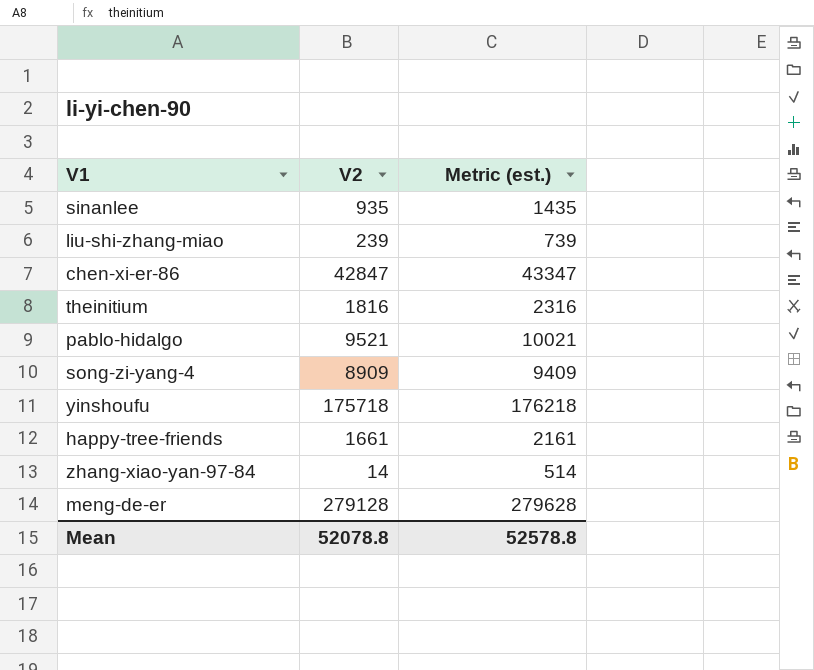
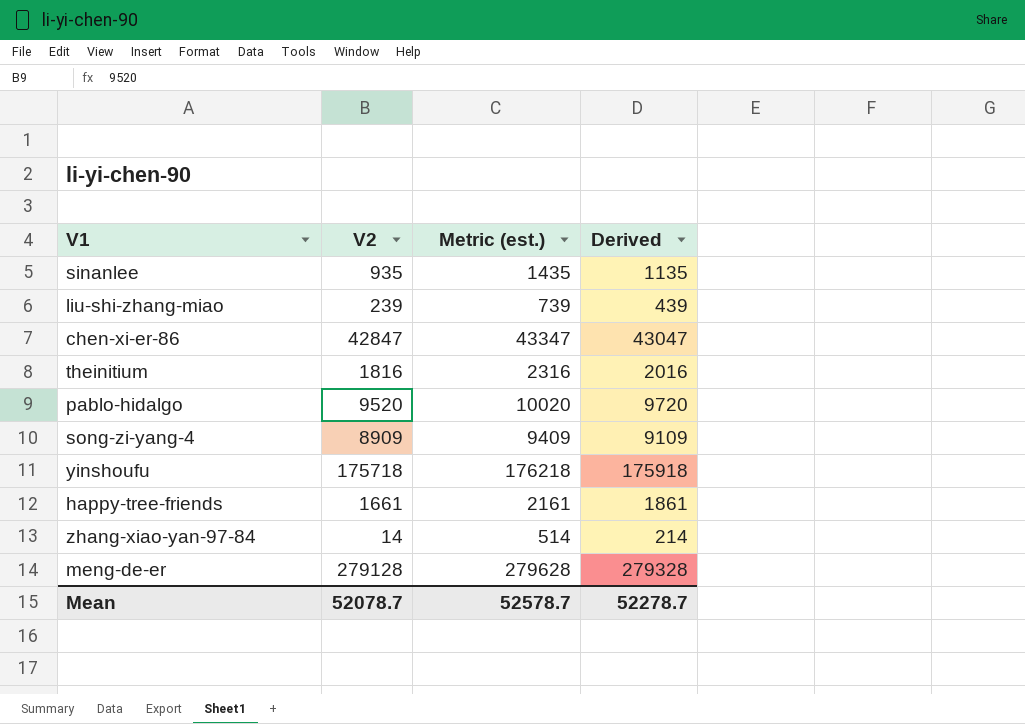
column Derived | formula: none -> [V2] + 200
pablo-hidalgo | V2: 9521 -> 9520
pablo-hidalgo | Metric (est.): 10021 -> 10020
Mean | V2: 52078.8 -> 52078.7
Mean | Metric (est.): 52578.8 -> 52578.7

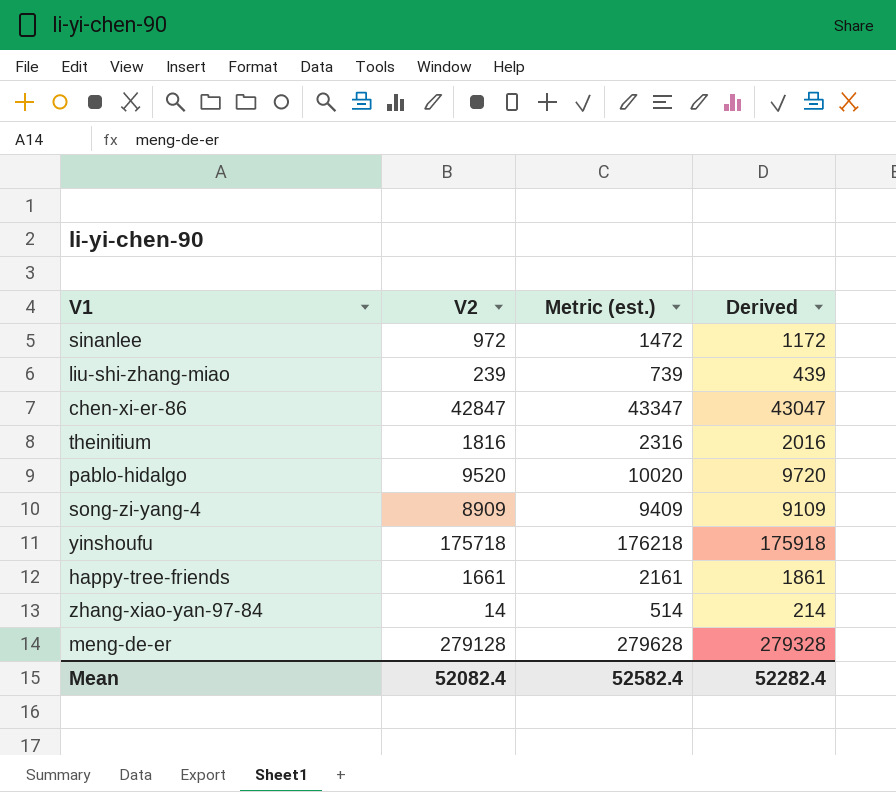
sinanlee | V2: 935 -> 972
sinanlee | Metric (est.): 1435 -> 1472
sinanlee | Derived: 1135 -> 1172
Mean | V2: 52078.7 -> 52082.4
Mean | Metric (est.): 52578.7 -> 52582.4
Mean | Derived: 52278.7 -> 52282.4

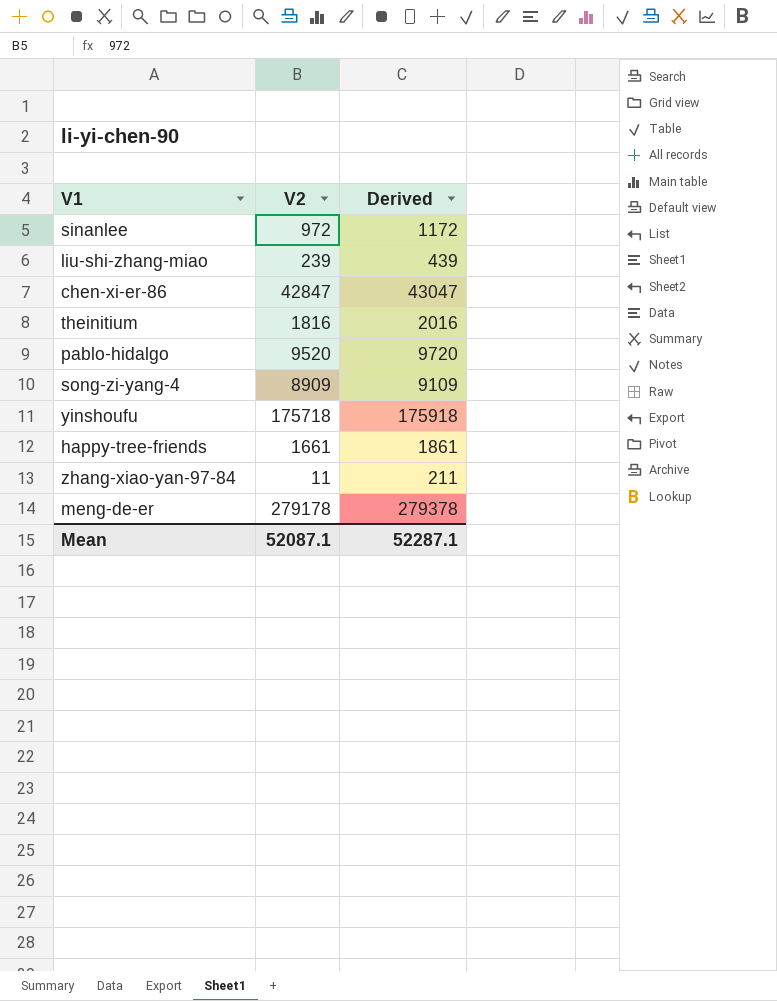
column Metric (est.) | formula: [V2] + 500 -> none
zhang-xiao-yan-97-84 | V2: 14 -> 11
zhang-xiao-yan-97-84 | Derived: 214 -> 211
meng-de-er | V2: 279128 -> 279178
meng-de-er | Derived: 279328 -> 279378
Mean | V2: 52082.4 -> 52087.1
Mean | Derived: 52282.4 -> 52287.1

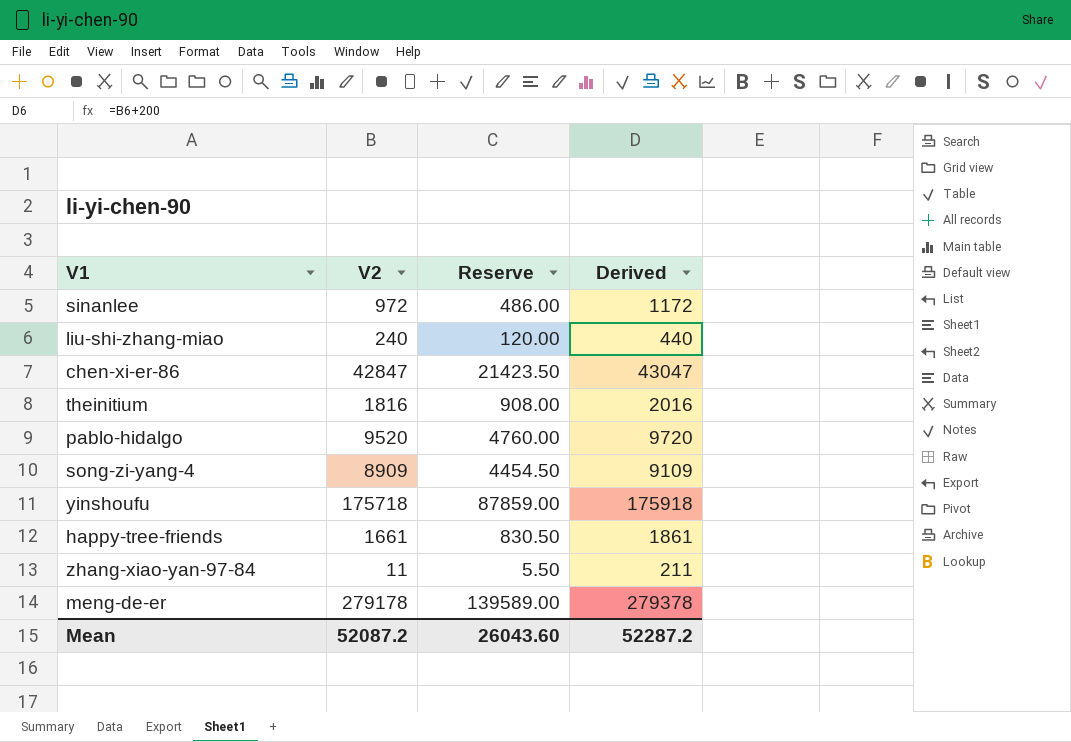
column Reserve | formula: none -> [V2] * 0.5
liu-shi-zhang-miao | V2: 239 -> 240
liu-shi-zhang-miao | Derived: 439 -> 440
Mean | V2: 52087.1 -> 52087.2
Mean | Derived: 52287.1 -> 52287.2

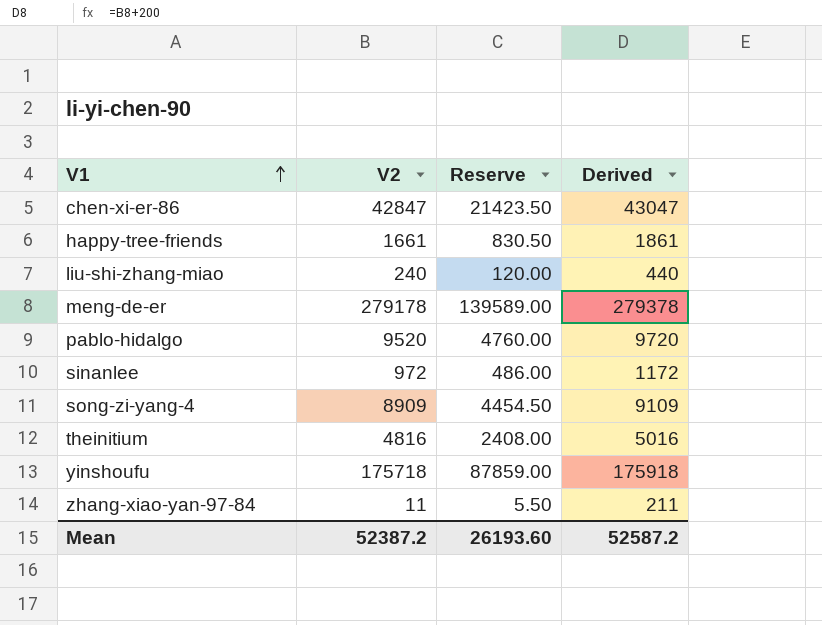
row order: none -> V1 ascending
theinitium | V2: 1816 -> 4816
theinitium | Reserve: 908.00 -> 2408.00
theinitium | Derived: 2016 -> 5016
Mean | V2: 52087.2 -> 52387.2
Mean | Reserve: 26043.60 -> 26193.60
Mean | Derived: 52287.2 -> 52587.2

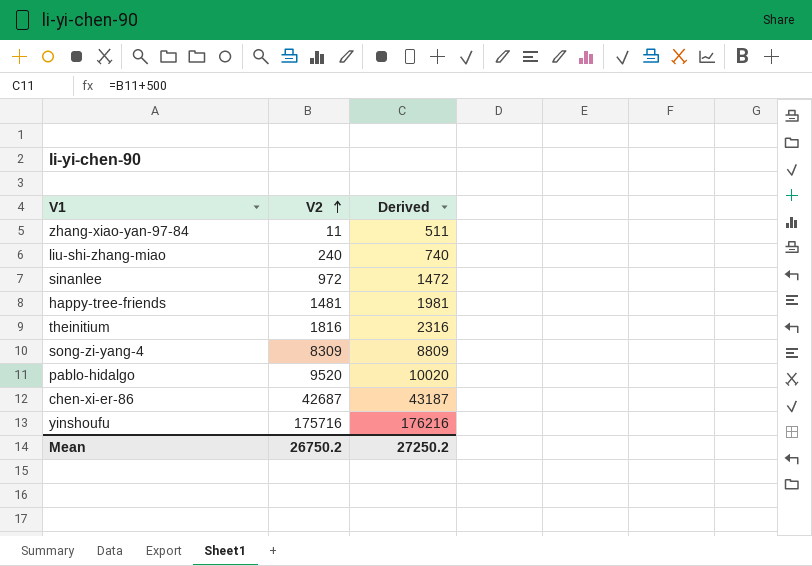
row order: V1 ascending -> V2 ascending
column Reserve | formula: [V2] * 0.5 -> none
column Derived | formula: [V2] + 200 -> [V2] + 500
row meng-de-er: 279178 | 139589.00 | 279378 -> none
happy-tree-friends | V2: 1661 -> 1481
theinitium | V2: 4816 -> 1816
song-zi-yang-4 | V2: 8909 -> 8309
chen-xi-er-86 | V2: 42847 -> 42687
yinshoufu | V2: 175718 -> 175716
Mean | V2: 52387.2 -> 26750.2
Mean | Derived: 52587.2 -> 27250.2

